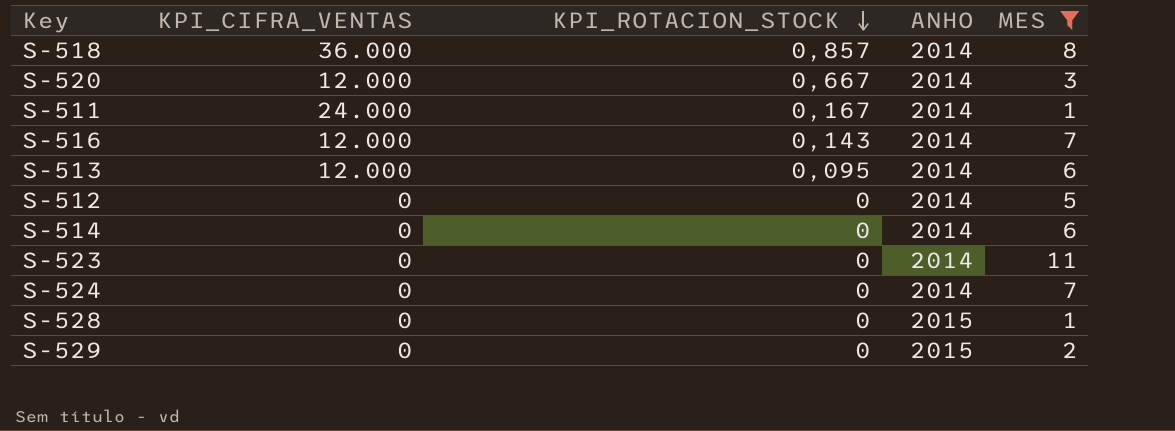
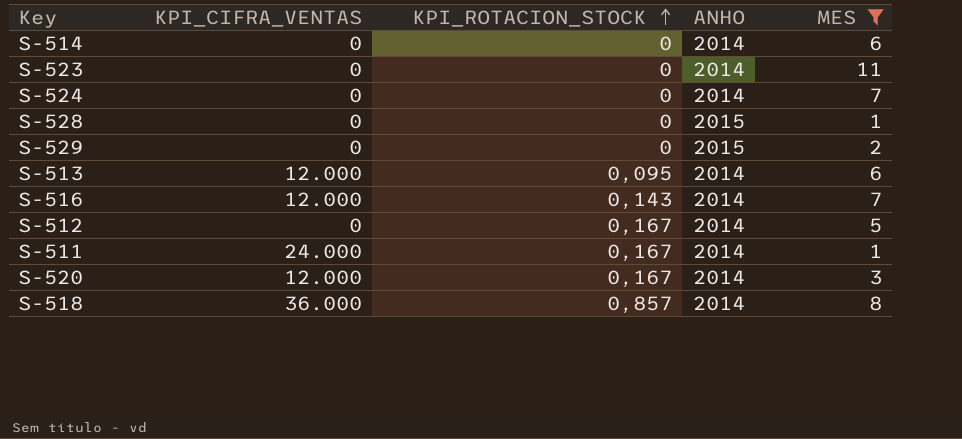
row order: KPI_ROTACION_STOCK descending -> KPI_ROTACION_STOCK ascending
S-512 | KPI_ROTACION_STOCK: 0 -> 0,167
S-520 | KPI_ROTACION_STOCK: 0,667 -> 0,167

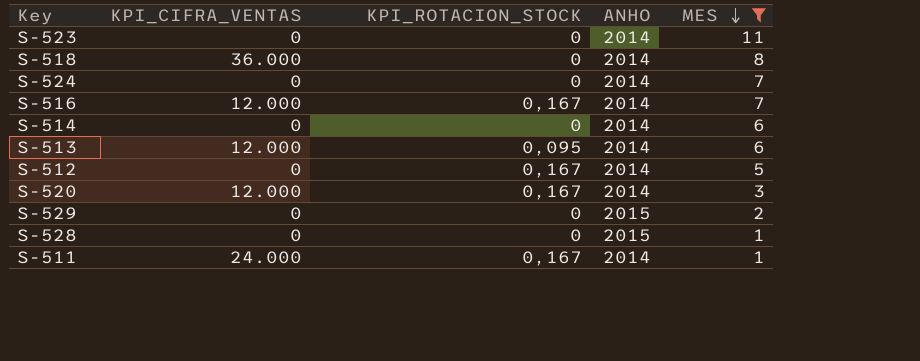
row order: KPI_ROTACION_STOCK ascending -> MES descending
S-518 | KPI_ROTACION_STOCK: 0,857 -> 0
S-516 | KPI_ROTACION_STOCK: 0,143 -> 0,167

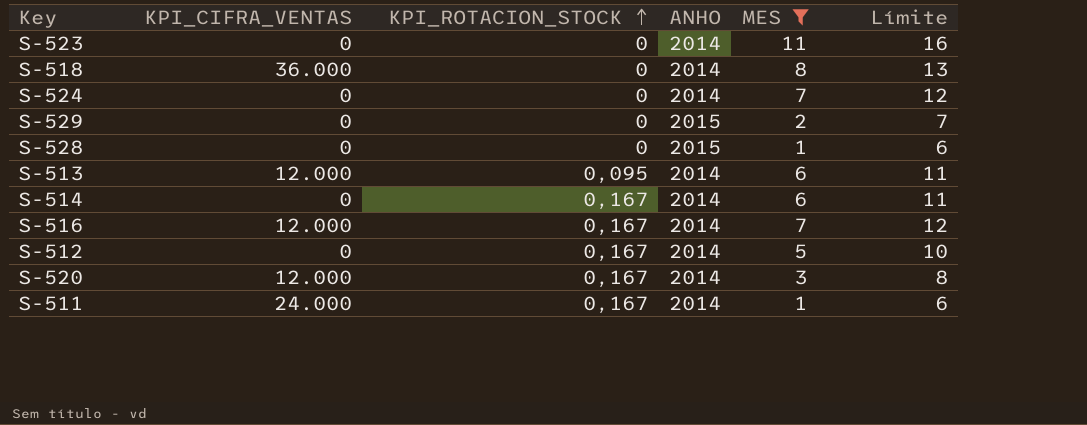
row order: MES descending -> KPI_ROTACION_STOCK ascending
column Límite | formula: none -> [MES] + 5
S-514 | KPI_ROTACION_STOCK: 0 -> 0,167

